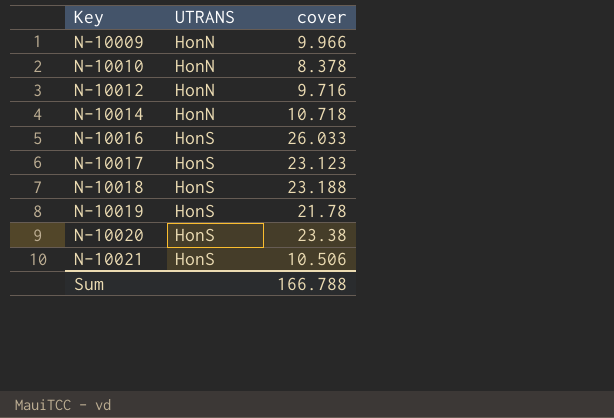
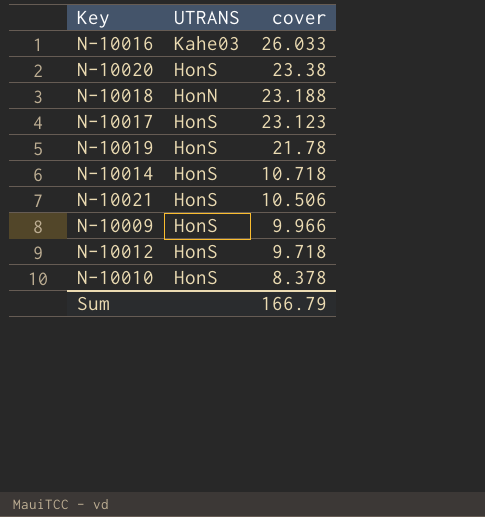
row order: Key ascending -> cover descending
N-10016 | UTRANS: HonS -> Kahe03
N-10018 | UTRANS: HonS -> HonN
N-10014 | UTRANS: HonN -> HonS
N-10009 | UTRANS: HonN -> HonS
N-10012 | UTRANS: HonN -> HonS
N-10012 | cover: 9.716 -> 9.718
N-10010 | UTRANS: HonN -> HonS
Sum | cover: 166.788 -> 166.79

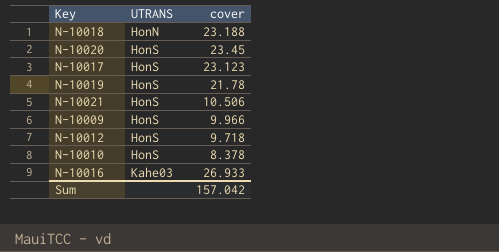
row order: cover descending -> UTRANS ascending
row N-10014: HonS | 10.718 -> none
N-10020 | cover: 23.38 -> 23.45
N-10016 | cover: 26.033 -> 26.933
Sum | cover: 166.79 -> 157.042

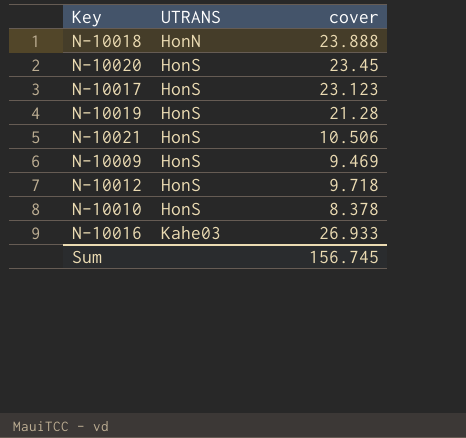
N-10018 | cover: 23.188 -> 23.888
N-10019 | cover: 21.78 -> 21.28
N-10009 | cover: 9.966 -> 9.469
Sum | cover: 157.042 -> 156.745

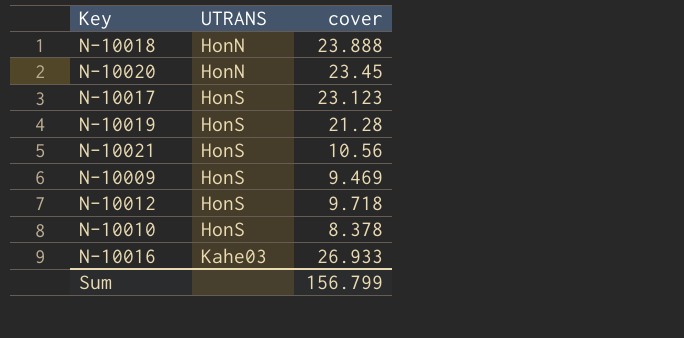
N-10020 | UTRANS: HonS -> HonN
N-10021 | cover: 10.506 -> 10.56
Sum | cover: 156.745 -> 156.799

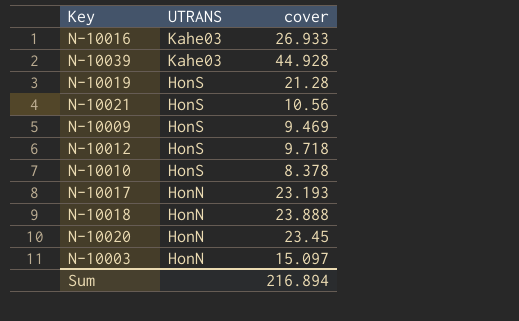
row order: UTRANS ascending -> UTRANS descending
row N-10039: none -> Kahe03 | 44.928
N-10017 | UTRANS: HonS -> HonN
N-10017 | cover: 23.123 -> 23.193
row N-10003: none -> HonN | 15.097
Sum | cover: 156.799 -> 216.894

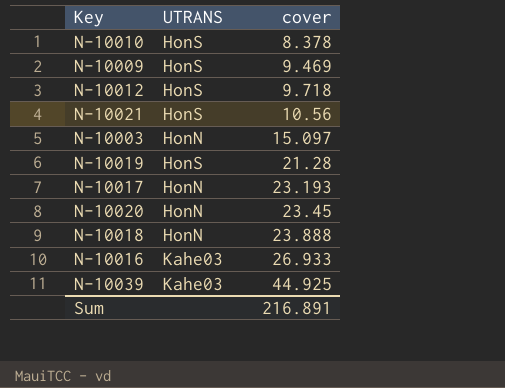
row order: UTRANS descending -> cover ascending
N-10039 | cover: 44.928 -> 44.925
Sum | cover: 216.894 -> 216.891

